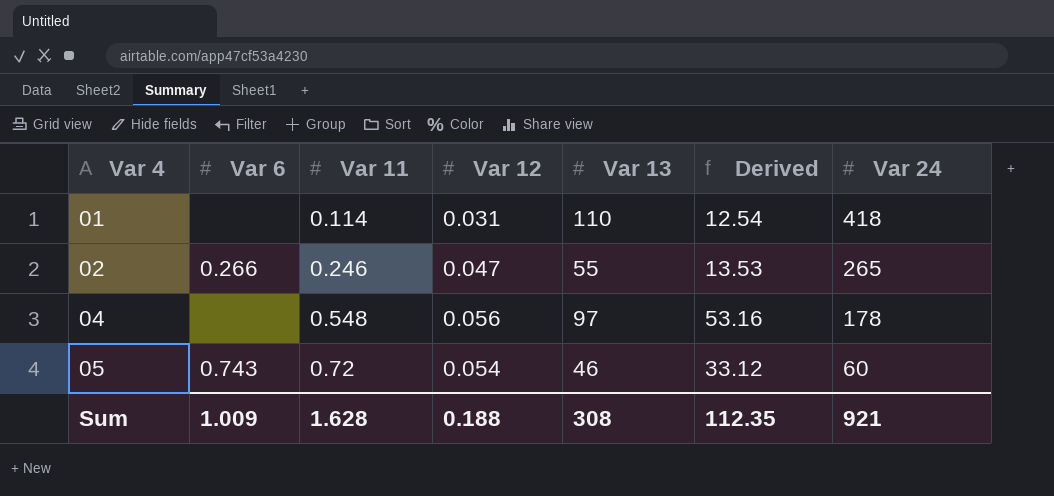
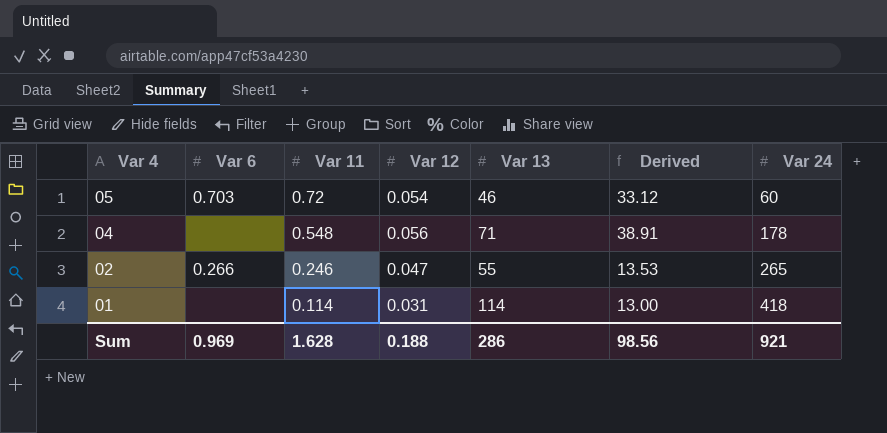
row order: Var 4 ascending -> Var 4 descending
05 | Var 6: 0.743 -> 0.703
04 | Var 13: 97 -> 71
04 | Derived: 53.16 -> 38.91
01 | Var 13: 110 -> 114
01 | Derived: 12.54 -> 13.00
Sum | Var 6: 1.009 -> 0.969
Sum | Var 13: 308 -> 286
Sum | Derived: 112.35 -> 98.56

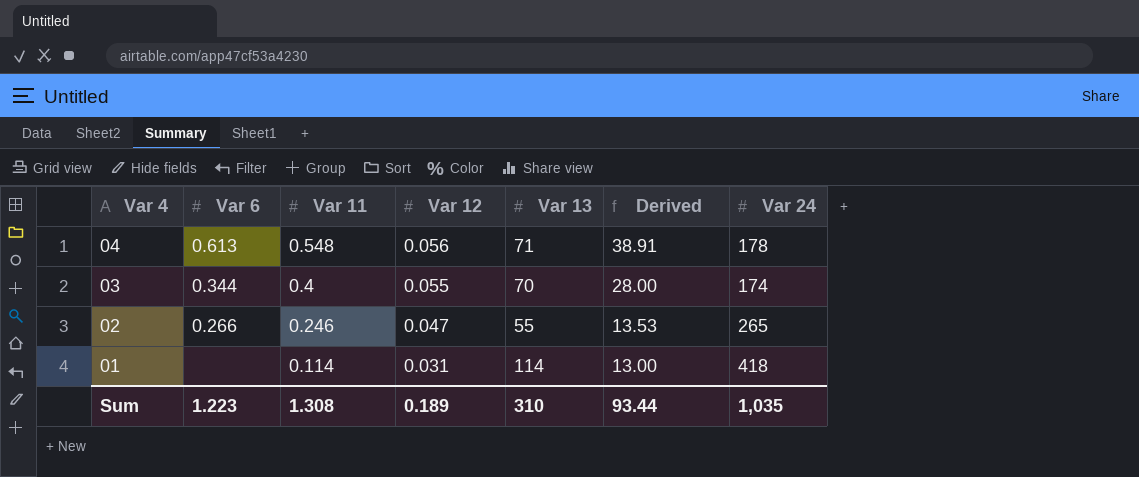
row 05: 0.703 | 0.72 | 0.054 | 46 | 33.12 | 60 -> none
04 | Var 6: none -> 0.613
row 03: none -> 0.344 | 0.4 | 0.055 | 70 | 28.00 | 174
Sum | Var 6: 0.969 -> 1.223
Sum | Var 11: 1.628 -> 1.308
Sum | Var 12: 0.188 -> 0.189
Sum | Var 13: 286 -> 310
Sum | Derived: 98.56 -> 93.44
Sum | Var 24: 921 -> 1,035

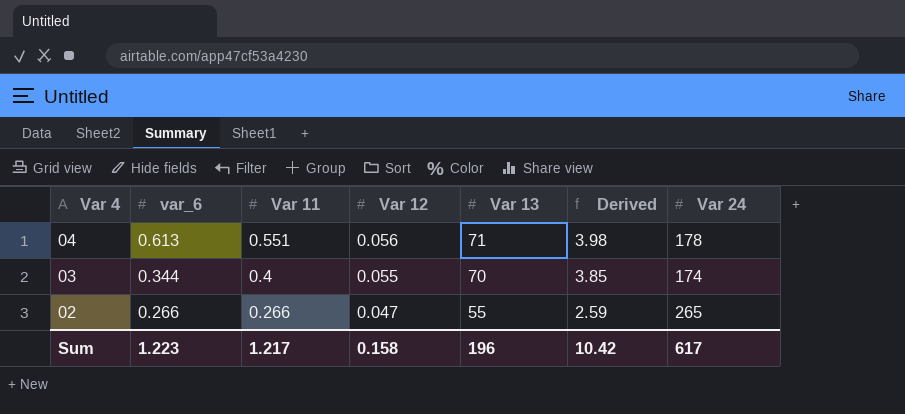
column name: Var 6 -> var_6
column Derived | formula: [Var 11] * [Var 13] -> [Var 12] * [Var 13]
row 01: none | 0.114 | 0.031 | 114 | 13.00 | 418 -> none
04 | Var 11: 0.548 -> 0.551
02 | Var 11: 0.246 -> 0.266
Sum | Var 11: 1.308 -> 1.217
Sum | Var 12: 0.189 -> 0.158
Sum | Var 13: 310 -> 196
Sum | Derived: 93.44 -> 10.42
Sum | Var 24: 1,035 -> 617

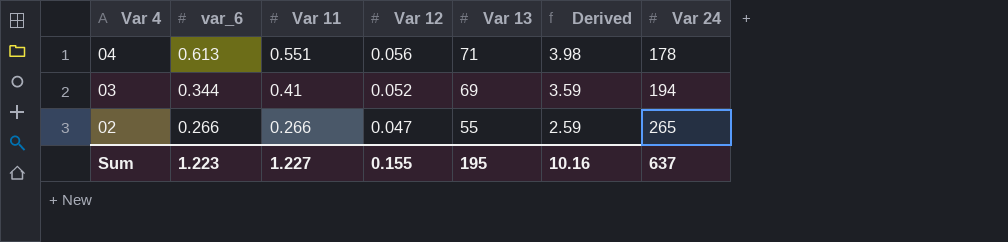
03 | Var 11: 0.4 -> 0.41
03 | Var 12: 0.055 -> 0.052
03 | Var 13: 70 -> 69
03 | Derived: 3.85 -> 3.59
03 | Var 24: 174 -> 194
Sum | Var 11: 1.217 -> 1.227
Sum | Var 12: 0.158 -> 0.155
Sum | Var 13: 196 -> 195
Sum | Derived: 10.42 -> 10.16
Sum | Var 24: 617 -> 637

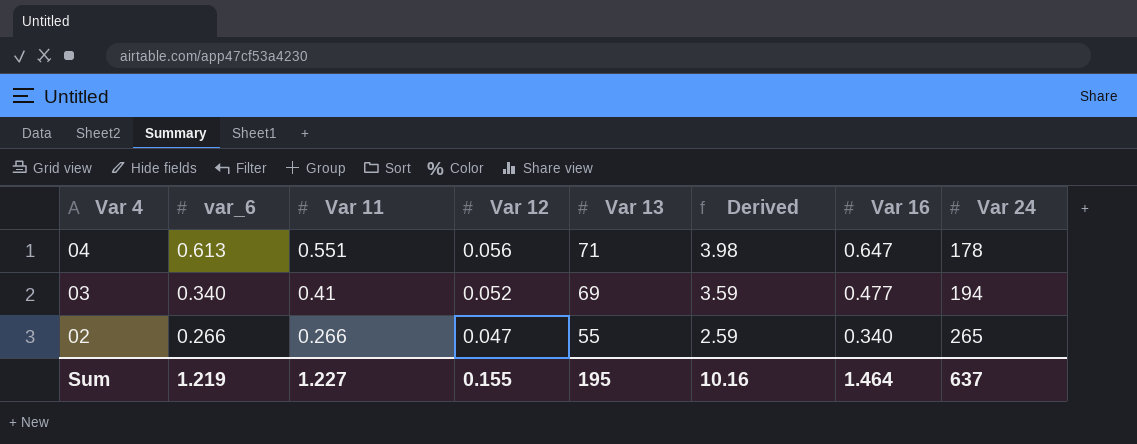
column Var 16 | position: none -> 7
03 | var_6: 0.344 -> 0.340
Sum | var_6: 1.223 -> 1.219

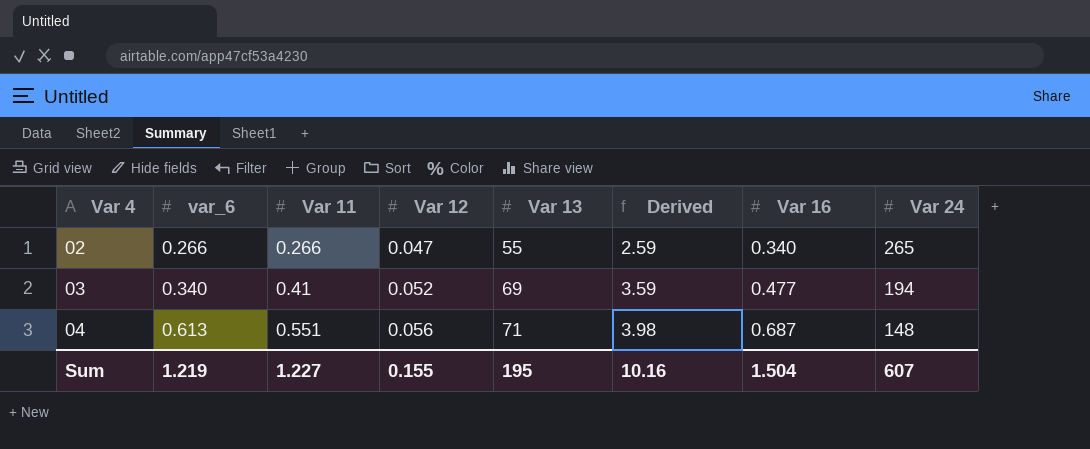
row order: Var 4 descending -> Var 4 ascending
04 | Var 16: 0.647 -> 0.687
04 | Var 24: 178 -> 148
Sum | Var 16: 1.464 -> 1.504
Sum | Var 24: 637 -> 607

